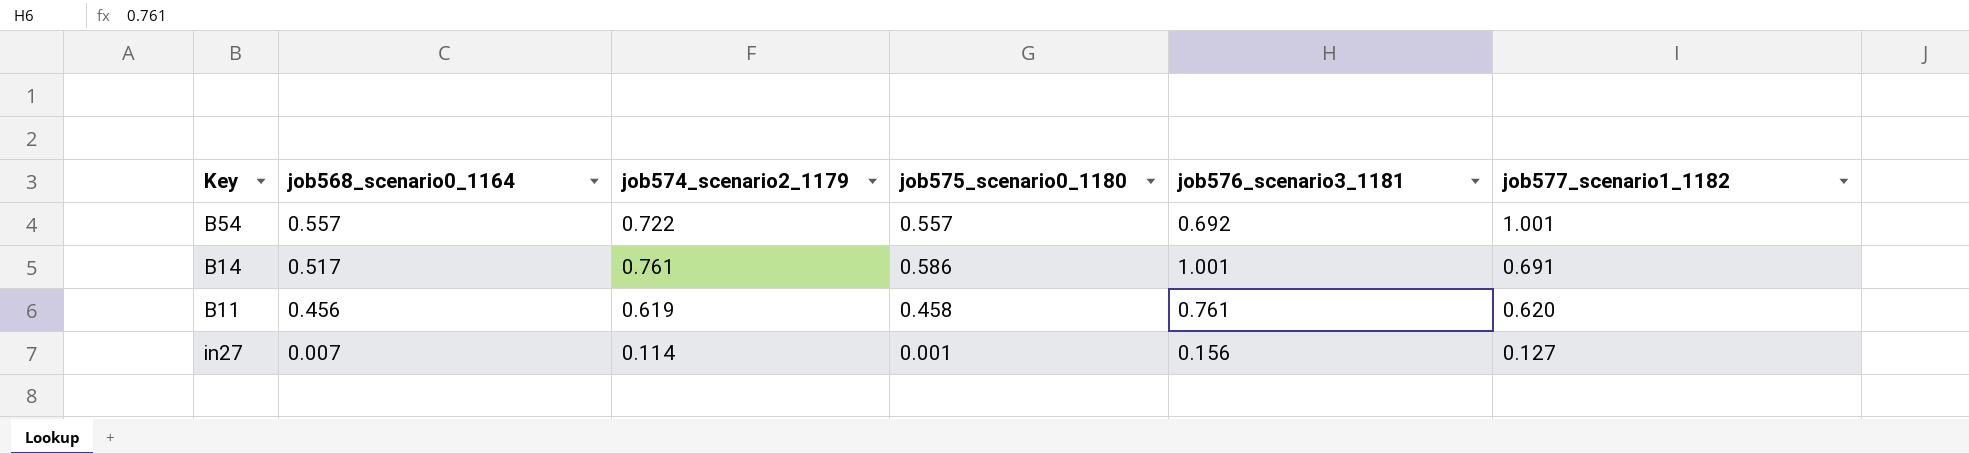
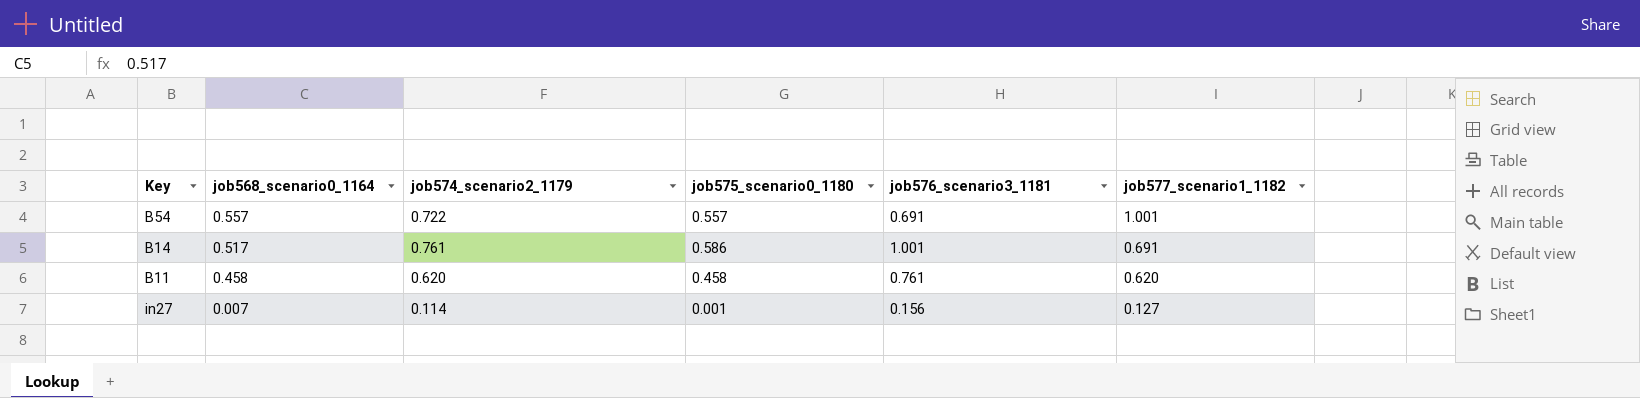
B54 | job576_scenario3_1181: 0.692 -> 0.691
B11 | job568_scenario0_1164: 0.456 -> 0.458
B11 | job574_scenario2_1179: 0.619 -> 0.620

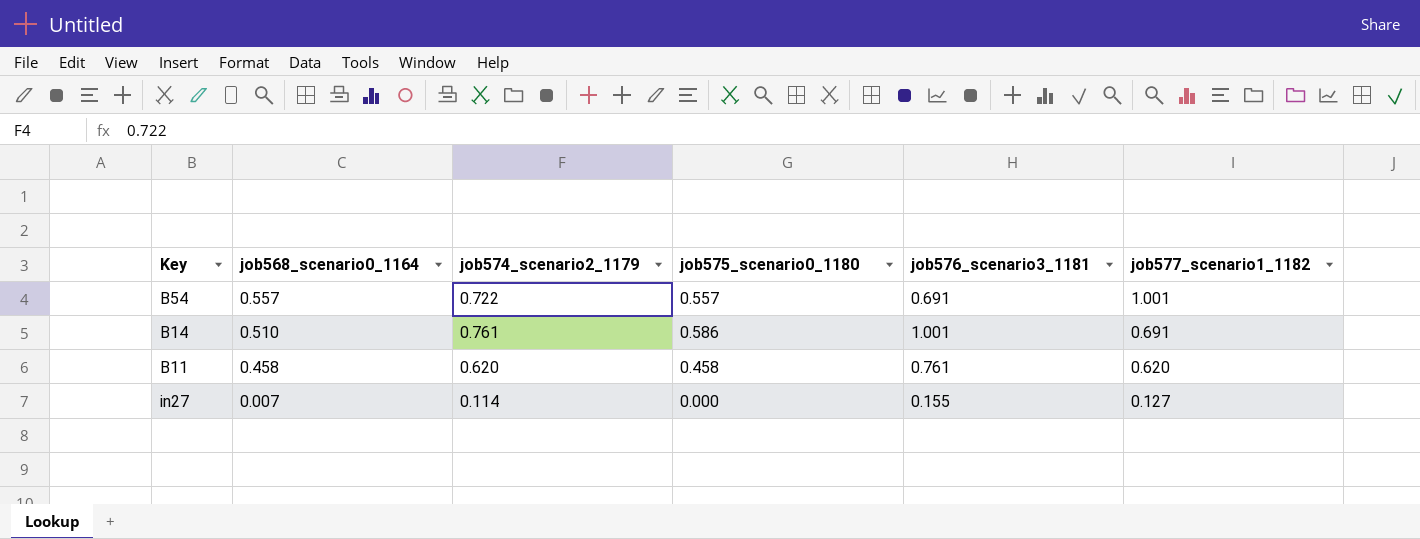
B14 | job568_scenario0_1164: 0.517 -> 0.510
in27 | job575_scenario0_1180: 0.001 -> 0.000
in27 | job576_scenario3_1181: 0.156 -> 0.155

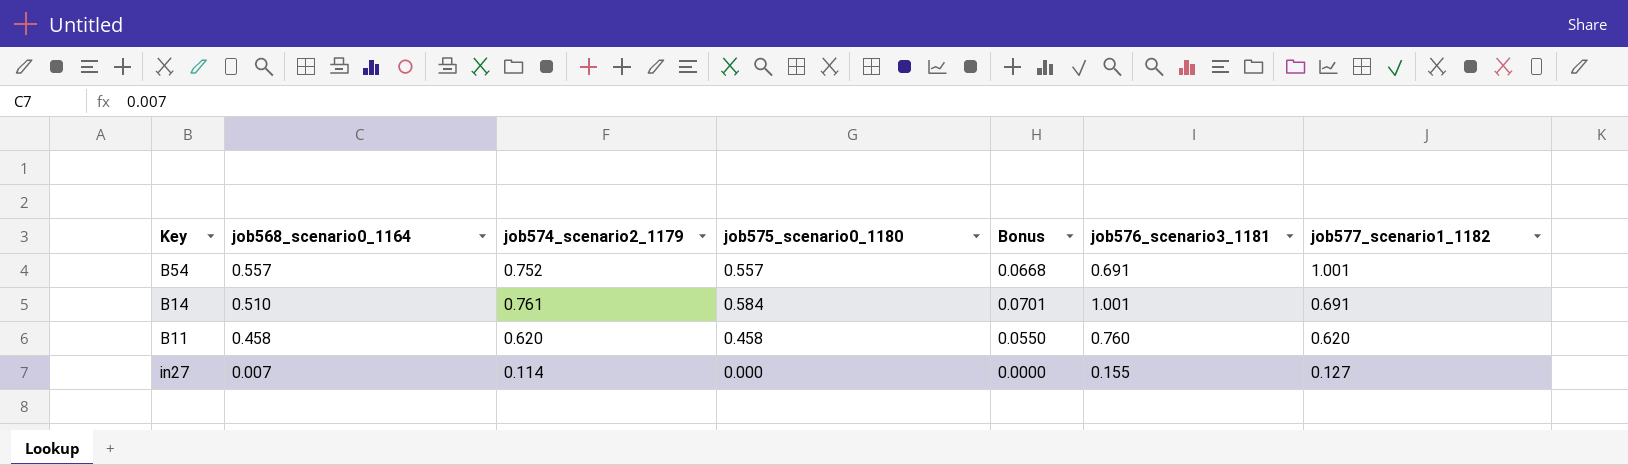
column Bonus | formula: none -> [job575_scenario0_1180] * 0.12
B54 | job574_scenario2_1179: 0.722 -> 0.752
B14 | job575_scenario0_1180: 0.586 -> 0.584
B11 | job576_scenario3_1181: 0.761 -> 0.760

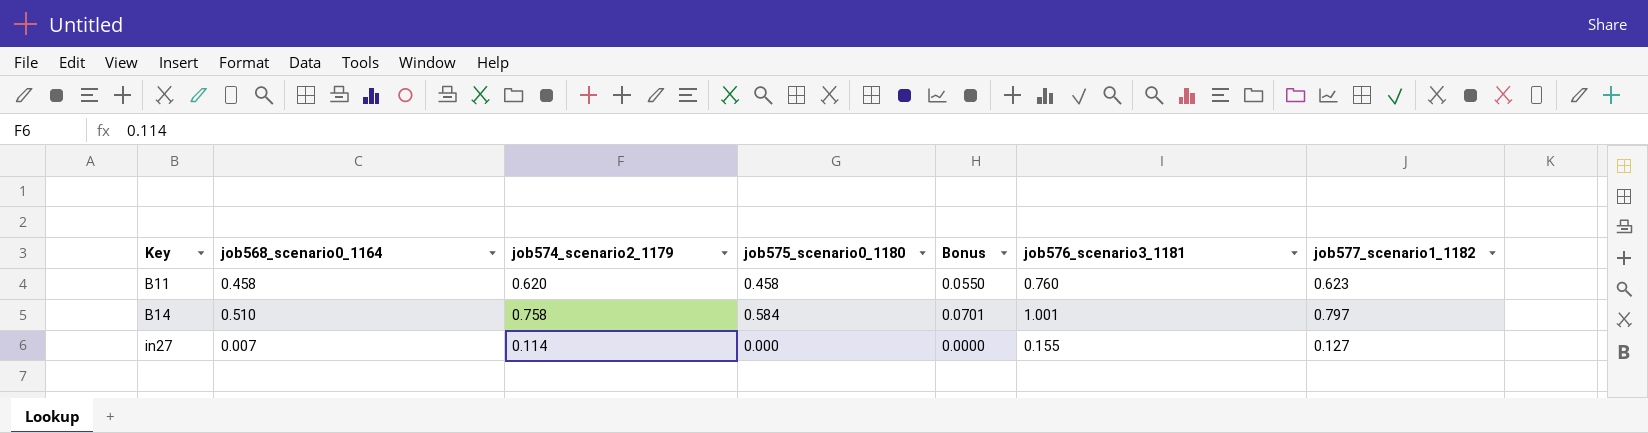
row order: job568_scenario0_1164 descending -> Key ascending
row B54: 0.557 | 0.752 | 0.557 | 0.0668 | 0.691 | 1.001 -> none
B11 | job577_scenario1_1182: 0.620 -> 0.623
B14 | job574_scenario2_1179: 0.761 -> 0.758
B14 | job577_scenario1_1182: 0.691 -> 0.797

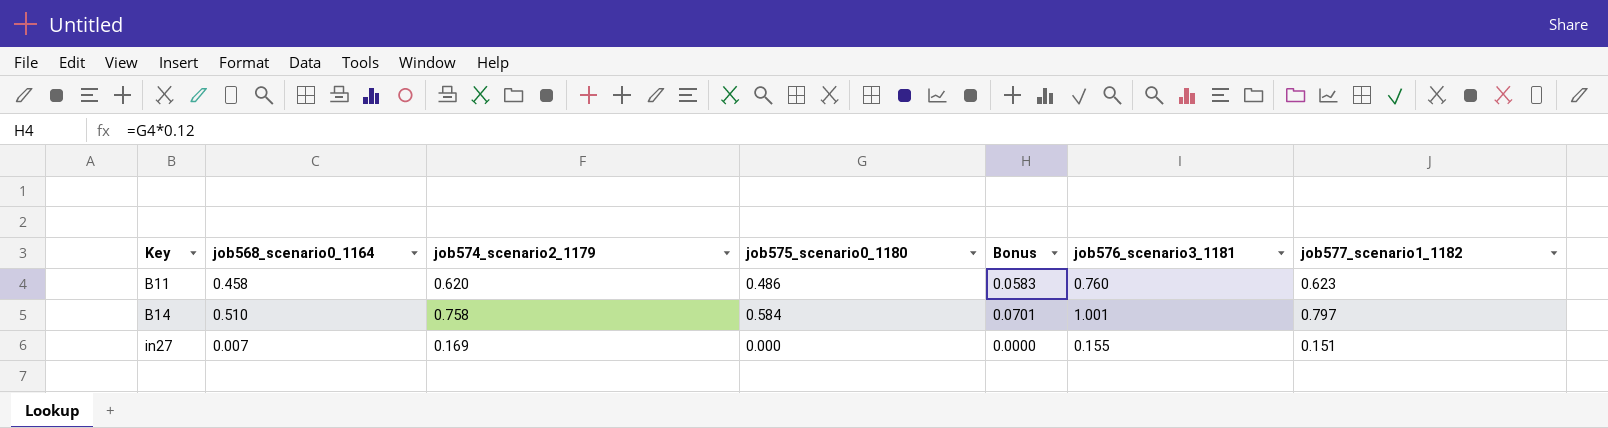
B11 | job575_scenario0_1180: 0.458 -> 0.486
B11 | Bonus: 0.0550 -> 0.0583
in27 | job574_scenario2_1179: 0.114 -> 0.169
in27 | job577_scenario1_1182: 0.127 -> 0.151

